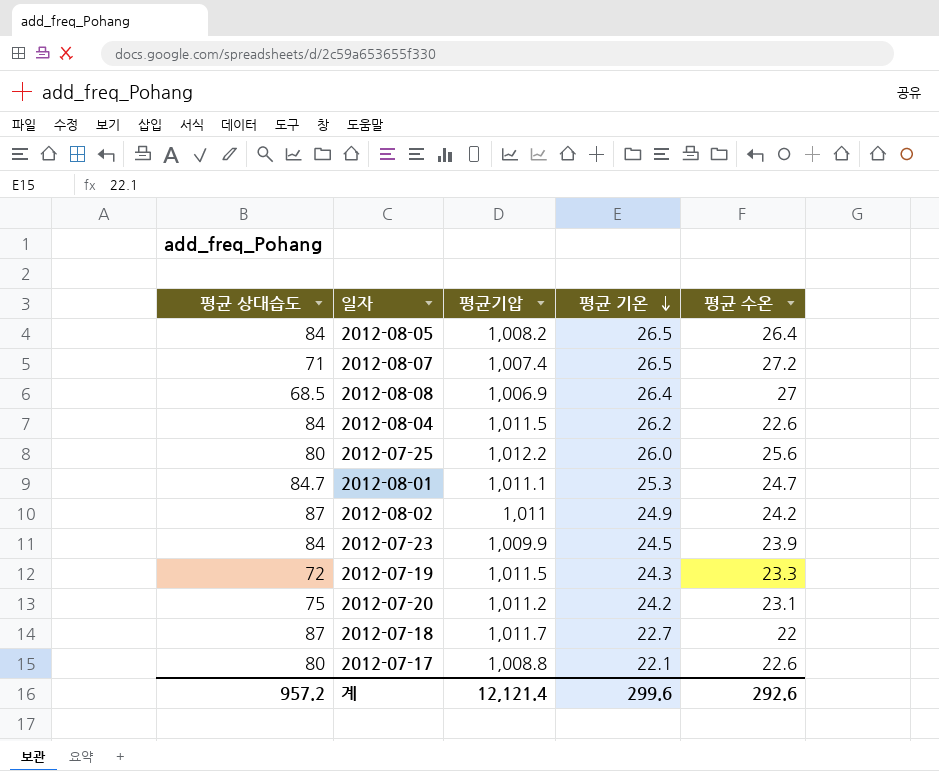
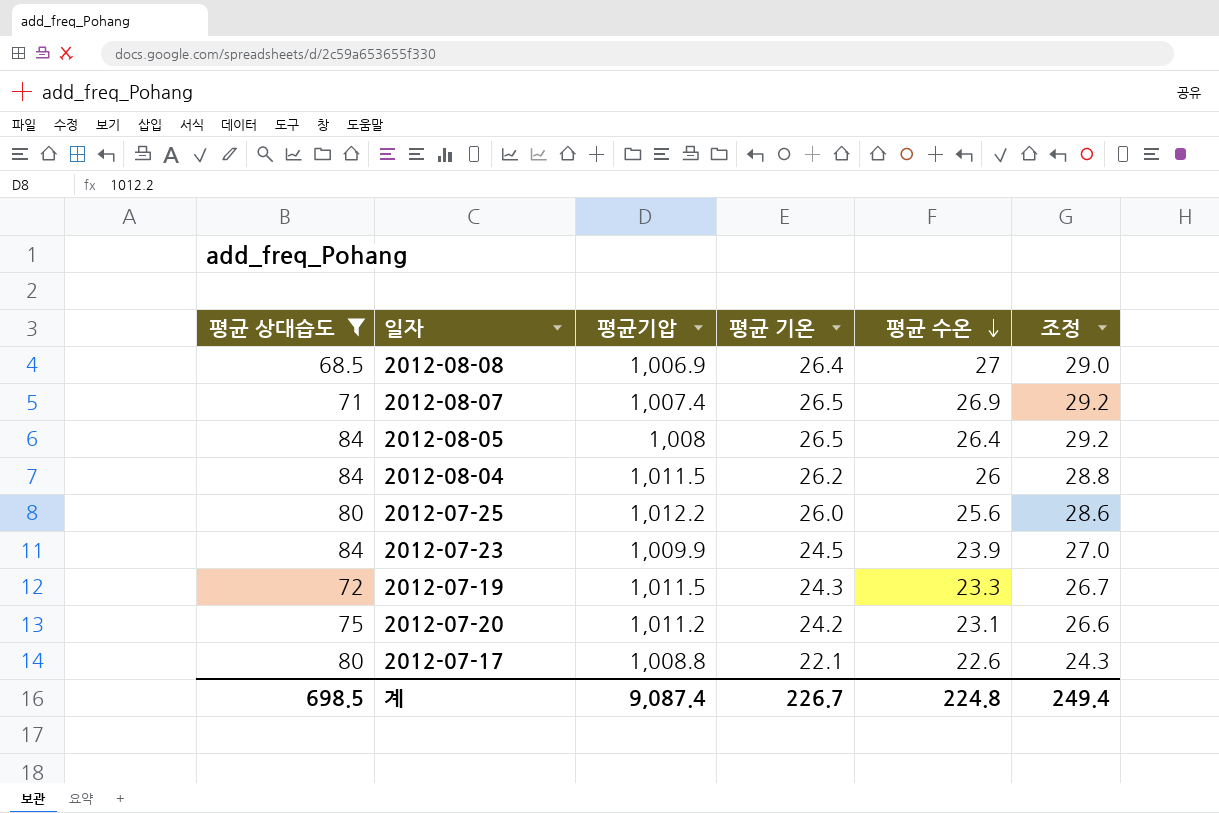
filter: none -> 평균 상대습도 <= 84
row order: 평균 기온 descending -> 평균 수온 descending
column 조정 | formula: none -> [평균 기온] * 1.1
2012-08-07 | 평균 수온: 27.2 -> 26.9
2012-08-05 | 평균기압: 1,008.2 -> 1,008
2012-08-04 | 평균 수온: 22.6 -> 26
계 | 평균 상대습도: 957.2 -> 698.5
계 | 평균기압: 12,121.4 -> 9,087.4
계 | 평균 기온: 299.6 -> 226.7
계 | 평균 수온: 292.6 -> 224.8

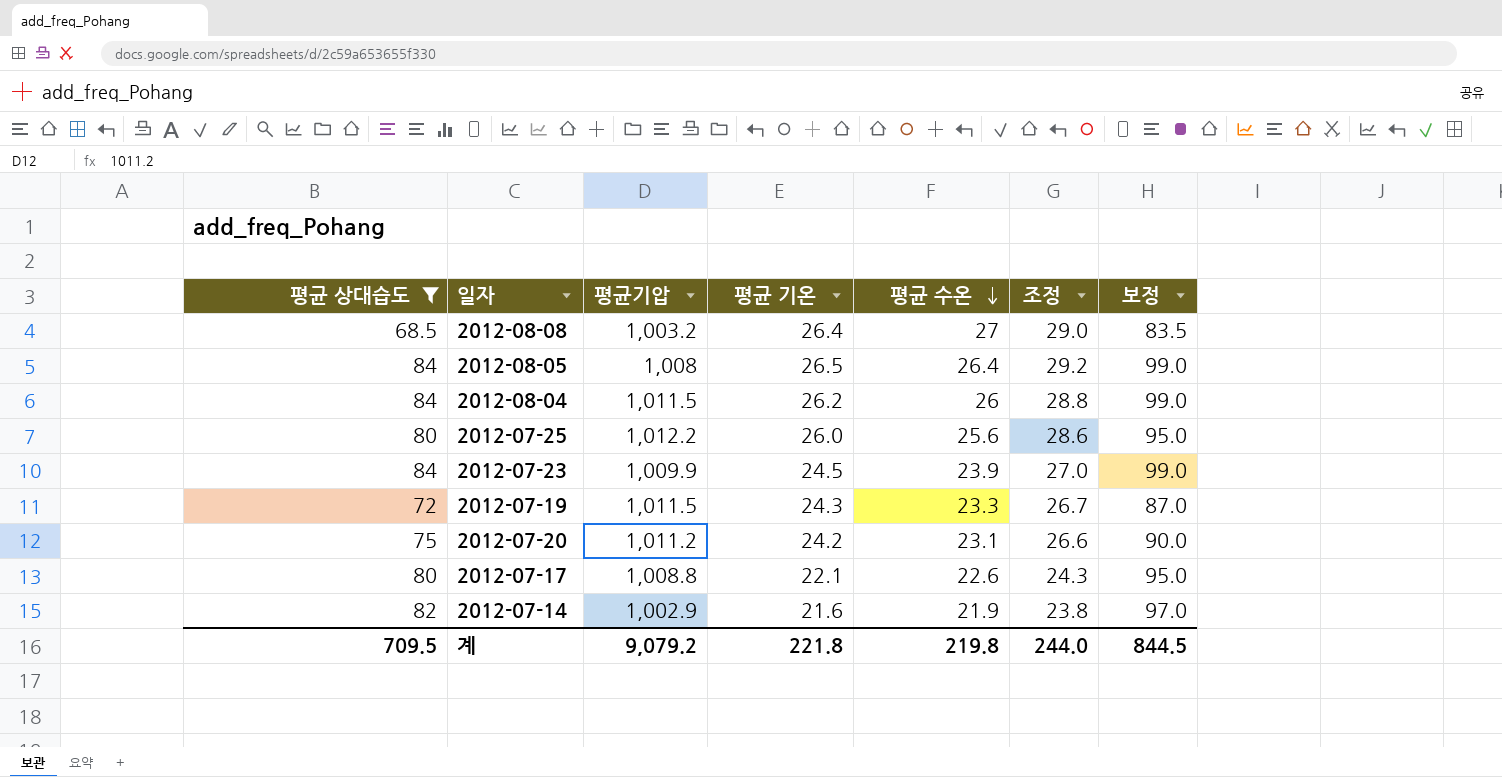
column 보정 | formula: none -> [평균 상대습도] + 15
row 2012-08-07: 71 | 1,007.4 | 26.5 | 26.9 | 29.2 -> none
2012-08-08 | 평균기압: 1,006.9 -> 1,003.2
row 2012-07-14: none -> 82 | 1,002.9 | 21.6 | 21.9 | 23.8 | 97.0
계 | 평균 상대습도: 698.5 -> 709.5
계 | 평균기압: 9,087.4 -> 9,079.2
계 | 평균 기온: 226.7 -> 221.8
계 | 평균 수온: 224.8 -> 219.8
계 | 조정: 249.4 -> 244.0

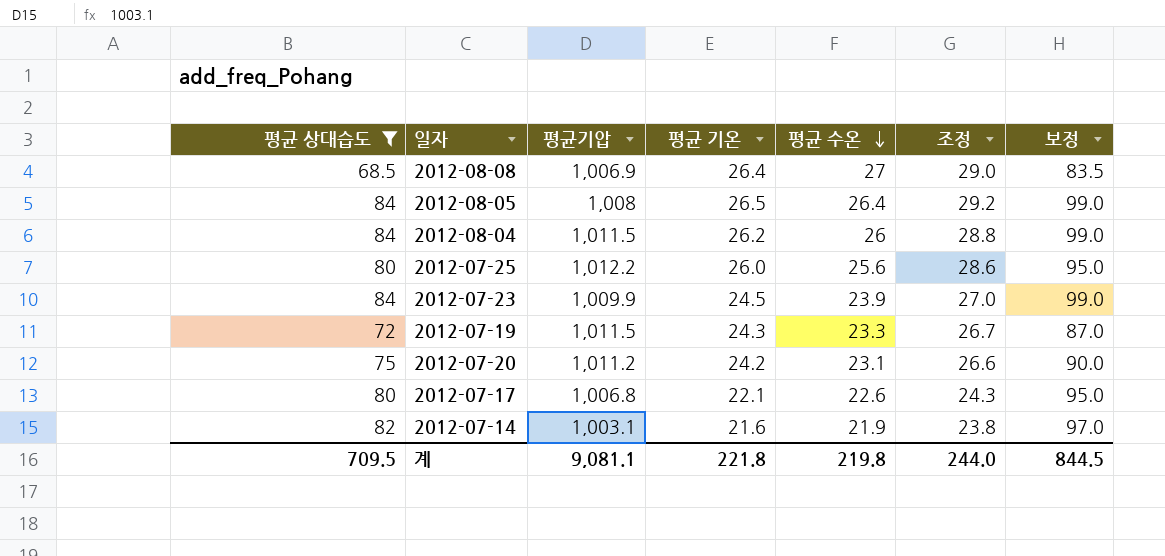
2012-08-08 | 평균기압: 1,003.2 -> 1,006.9
2012-07-17 | 평균기압: 1,008.8 -> 1,006.8
2012-07-14 | 평균기압: 1,002.9 -> 1,003.1
계 | 평균기압: 9,079.2 -> 9,081.1

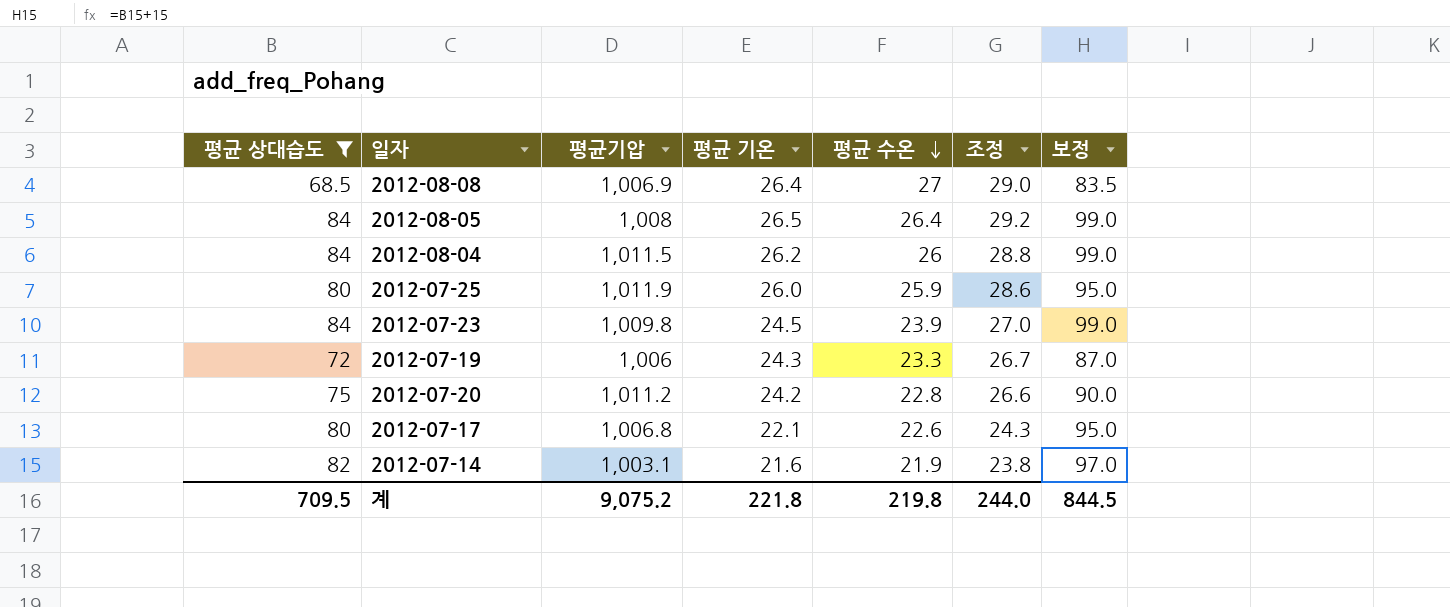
2012-07-25 | 평균기압: 1,012.2 -> 1,011.9
2012-07-25 | 평균 수온: 25.6 -> 25.9
2012-07-23 | 평균기압: 1,009.9 -> 1,009.8
2012-07-19 | 평균기압: 1,011.5 -> 1,006
2012-07-20 | 평균 수온: 23.1 -> 22.8
계 | 평균기압: 9,081.1 -> 9,075.2

